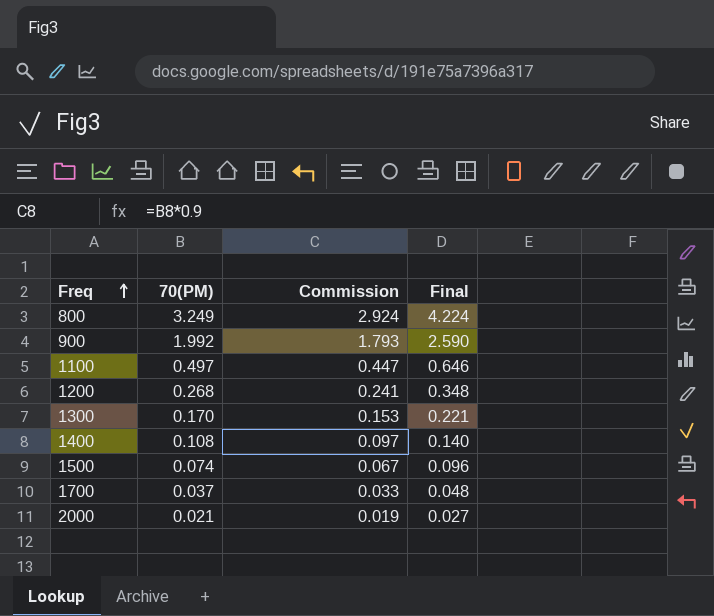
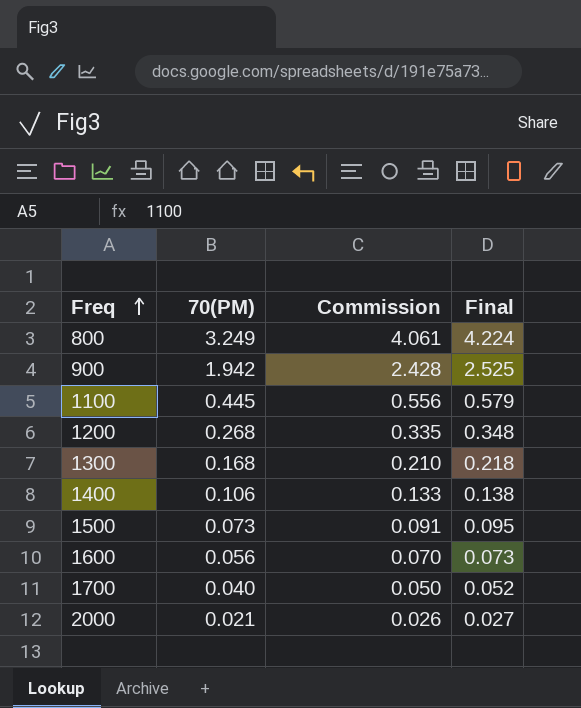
column Commission | formula: [70(PM)] * 0.9 -> [70(PM)] * 1.25
900 | 70(PM): 1.992 -> 1.942
900 | Final: 2.590 -> 2.525
1100 | 70(PM): 0.497 -> 0.445
1100 | Final: 0.646 -> 0.579
1300 | 70(PM): 0.170 -> 0.168
1300 | Final: 0.221 -> 0.218
1400 | 70(PM): 0.108 -> 0.106
1400 | Final: 0.140 -> 0.138
1500 | 70(PM): 0.074 -> 0.073
1500 | Final: 0.096 -> 0.095
row 1600: none -> 0.056 | 0.070 | 0.073
1700 | 70(PM): 0.037 -> 0.040
1700 | Final: 0.048 -> 0.052

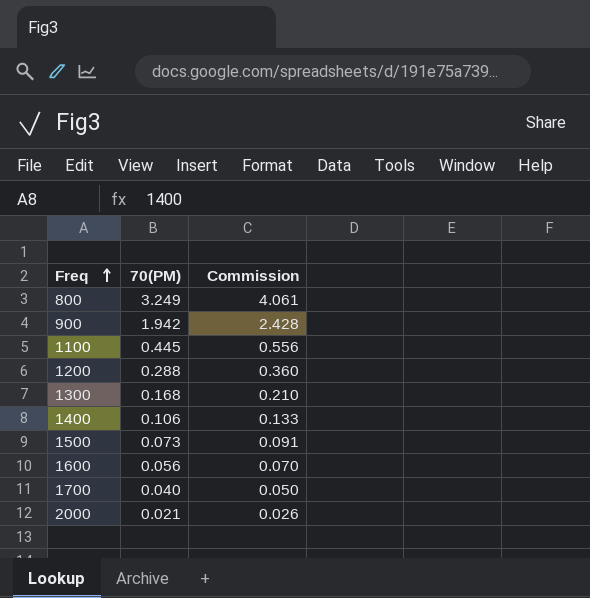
column Final | formula: [70(PM)] * 1.3 -> none
1200 | 70(PM): 0.268 -> 0.288
1200 | Commission: 0.335 -> 0.360

